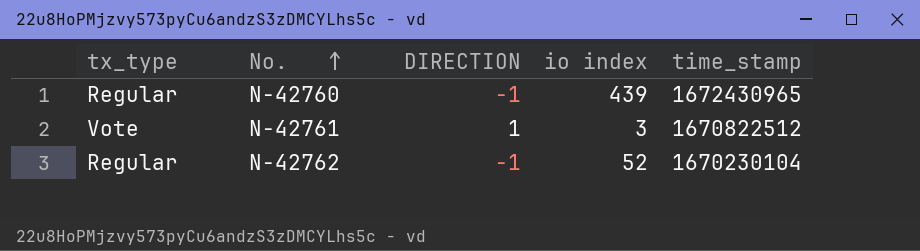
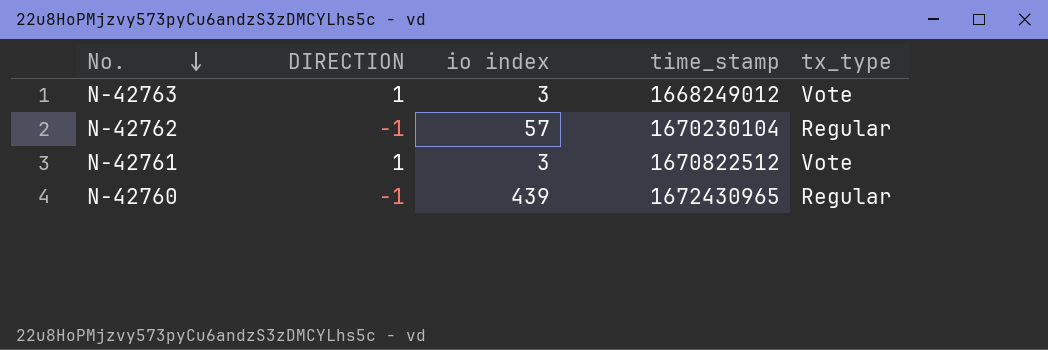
row order: No. ascending -> No. descending
column tx_type | position: 1 -> 5
row N-42763: none -> 1 | 3 | 1668249012 | Vote
N-42762 | io index: 52 -> 57

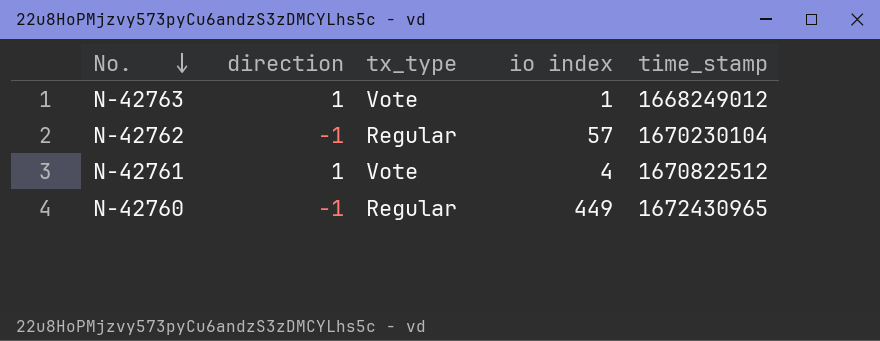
column name: DIRECTION -> direction
column tx_type | position: 5 -> 3
N-42763 | io index: 3 -> 1
N-42761 | io index: 3 -> 4
N-42760 | io index: 439 -> 449

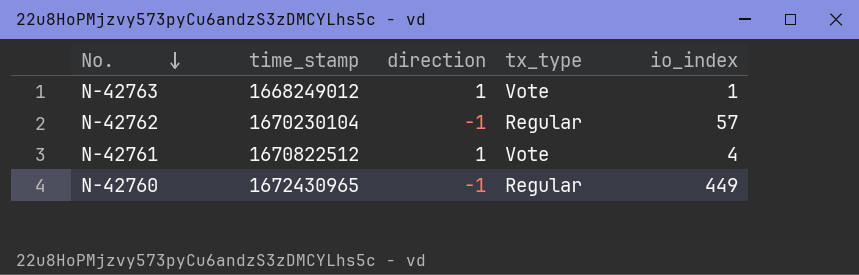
column time_stamp | position: 5 -> 2
column name: io index -> io_index

